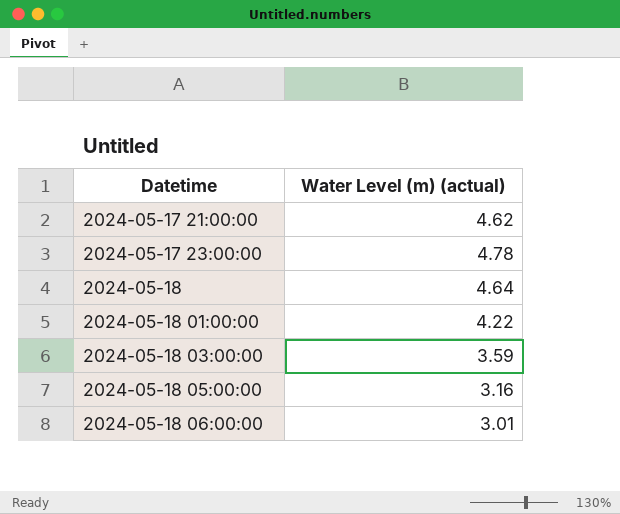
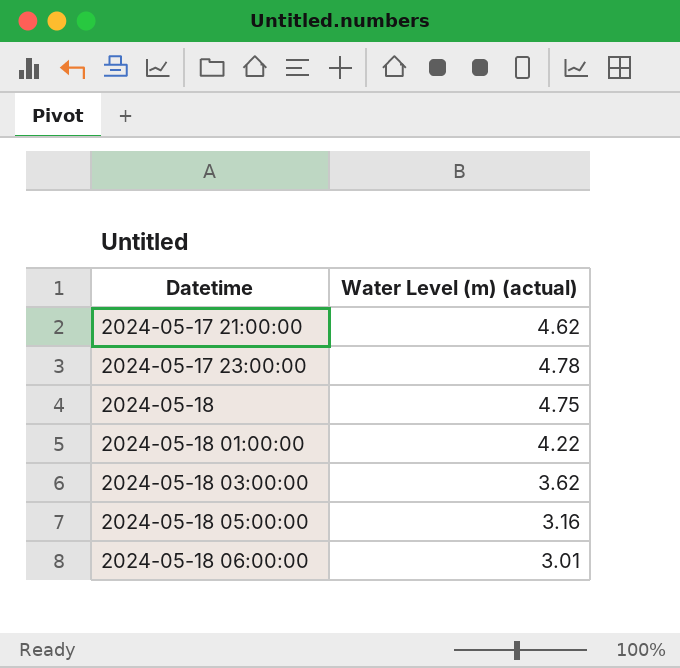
2024-05-18 | Water Level (m) (actual): 4.64 -> 4.75
2024-05-18 03:00:00 | Water Level (m) (actual): 3.59 -> 3.62

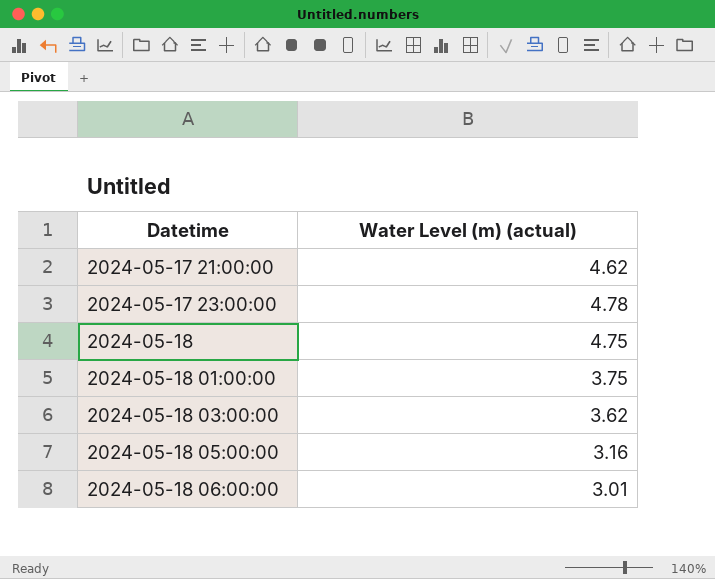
2024-05-18 01:00:00 | Water Level (m) (actual): 4.22 -> 3.75

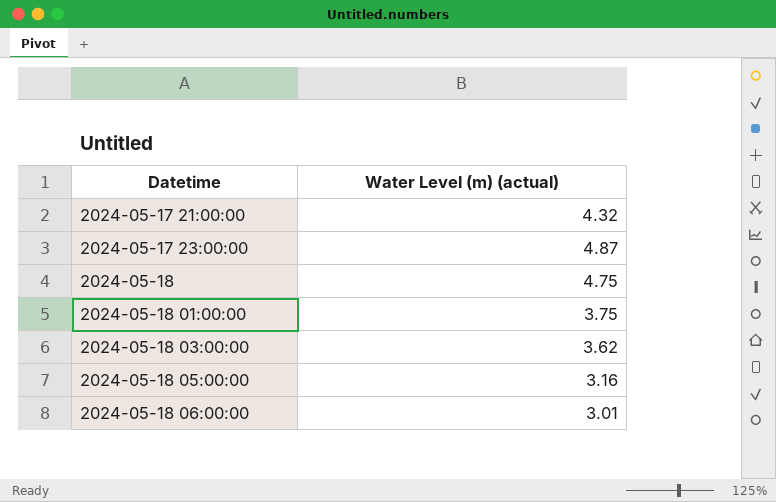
2024-05-17 21:00:00 | Water Level (m) (actual): 4.62 -> 4.32
2024-05-17 23:00:00 | Water Level (m) (actual): 4.78 -> 4.87

